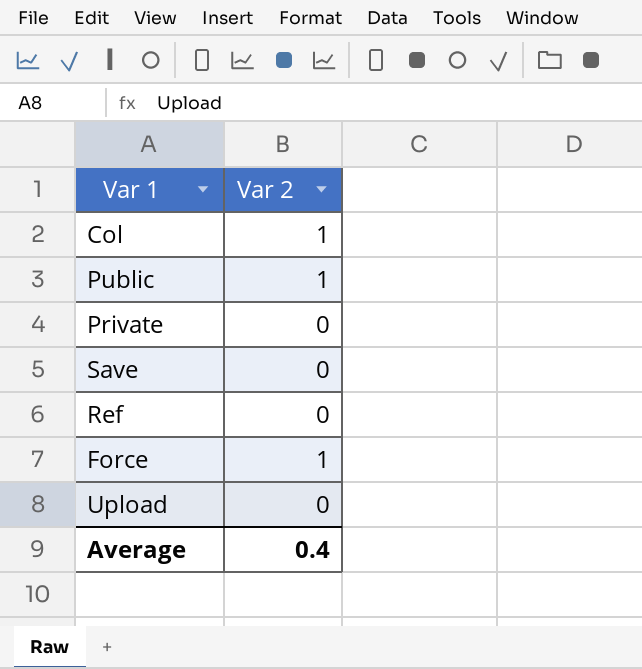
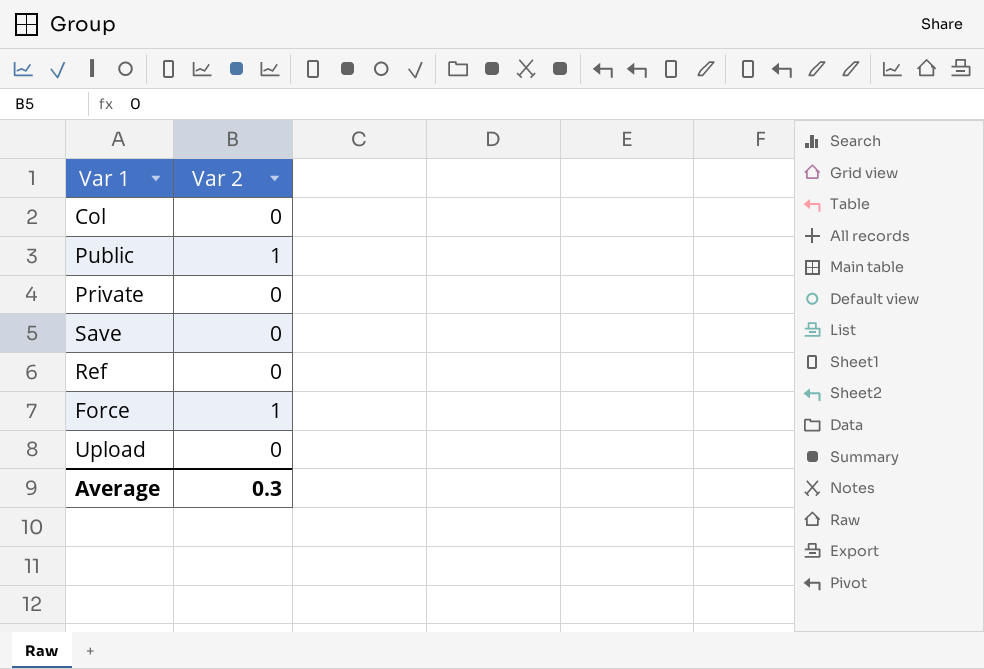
Col | Var 2: 1 -> 0
Average | Var 2: 0.4 -> 0.3

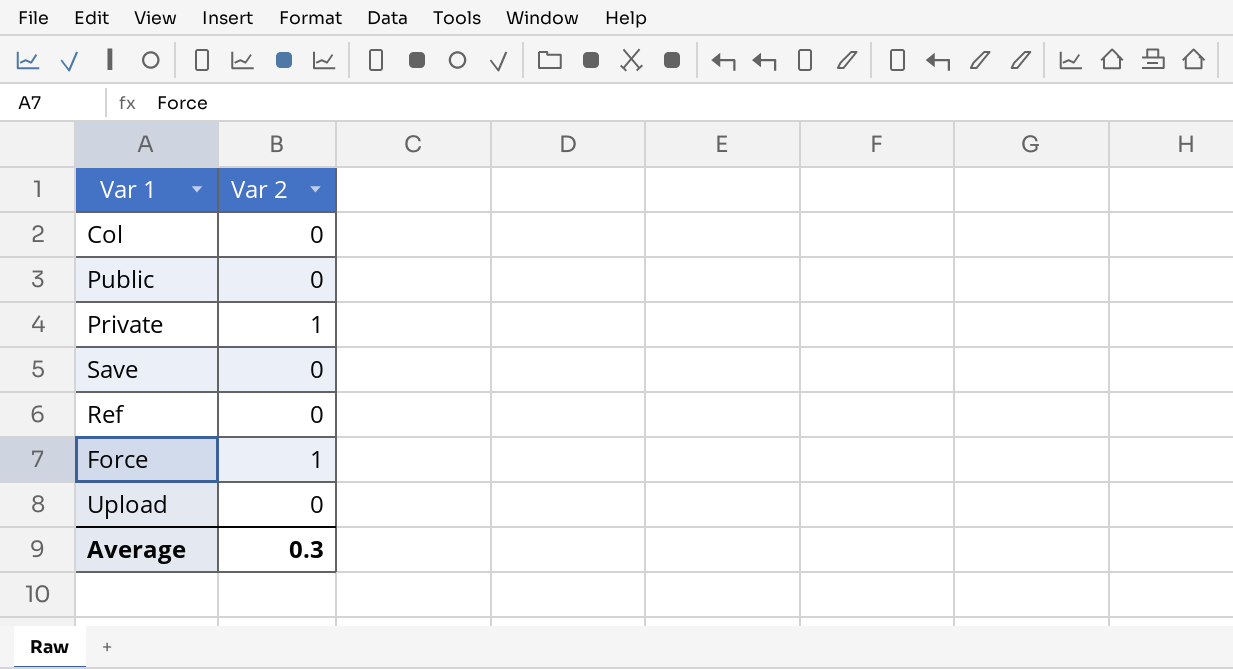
Public | Var 2: 1 -> 0
Private | Var 2: 0 -> 1

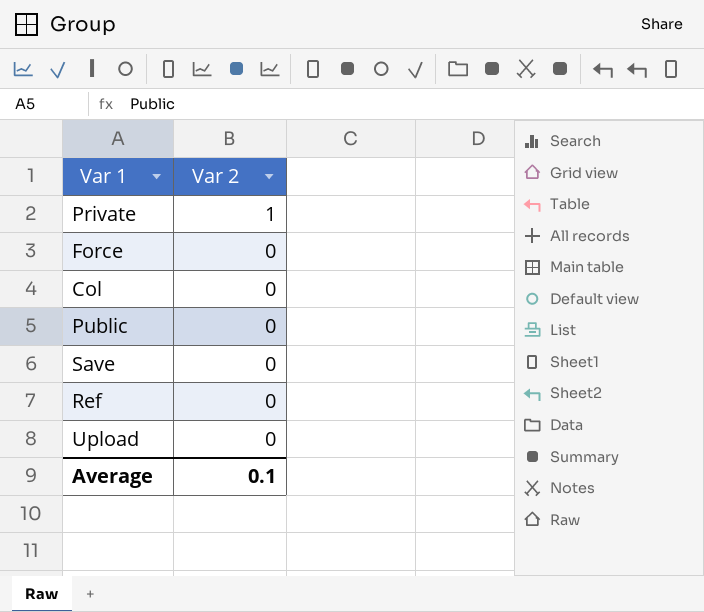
row order: none -> Var 2 descending
Force | Var 2: 1 -> 0
Average | Var 2: 0.3 -> 0.1

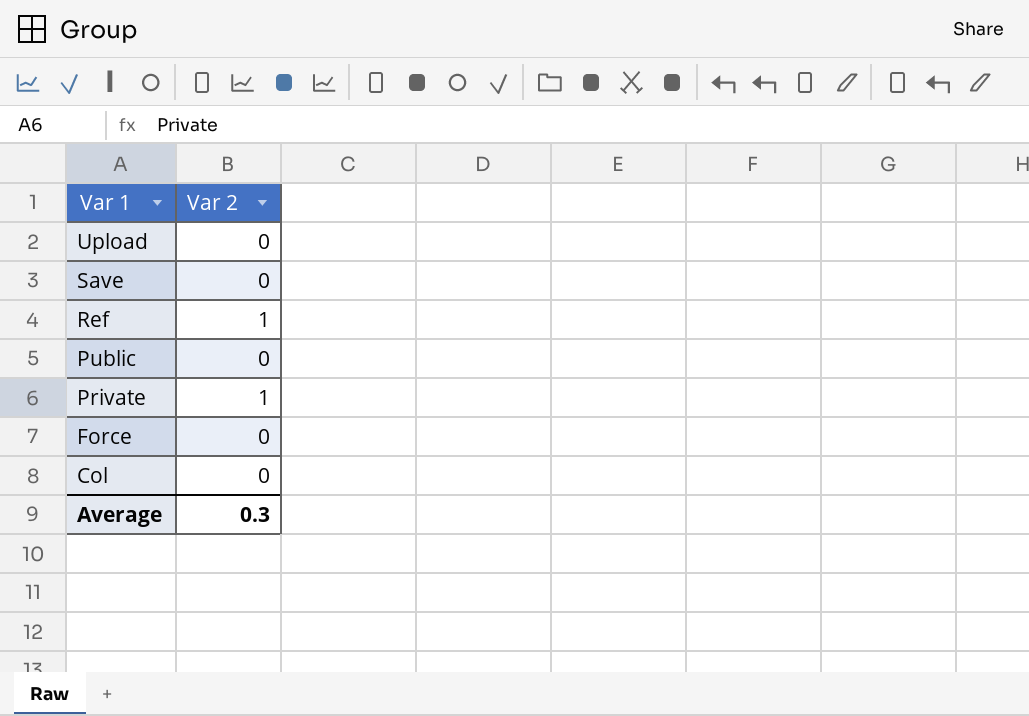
row order: Var 2 descending -> Var 1 descending
Ref | Var 2: 0 -> 1
Average | Var 2: 0.1 -> 0.3

